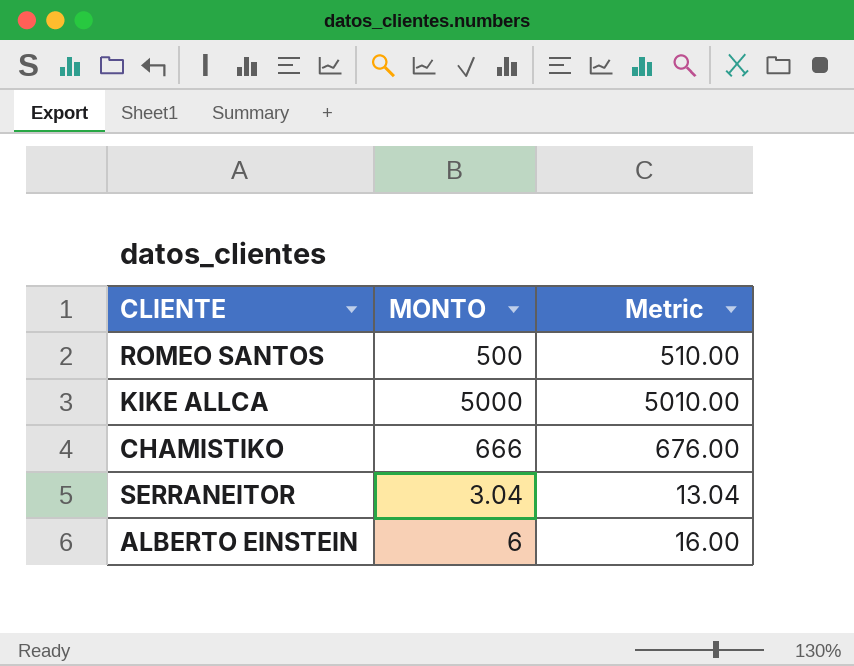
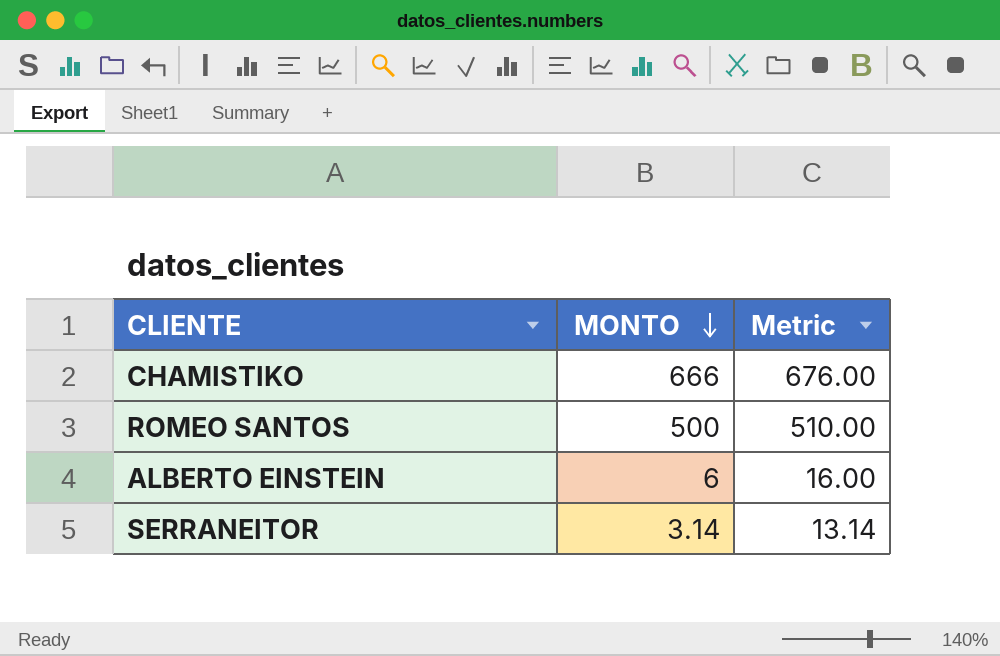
row order: none -> MONTO descending
row KIKE ALLCA: 5000 | 5010.00 -> none
SERRANEITOR | MONTO: 3.04 -> 3.14
SERRANEITOR | Metric: 13.04 -> 13.14

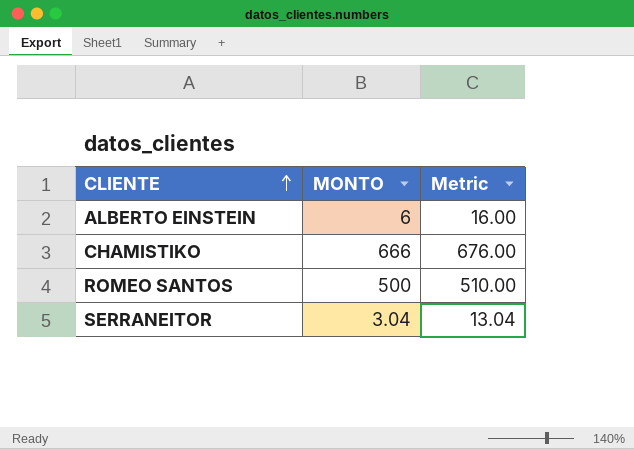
row order: MONTO descending -> CLIENTE ascending
SERRANEITOR | MONTO: 3.14 -> 3.04
SERRANEITOR | Metric: 13.14 -> 13.04

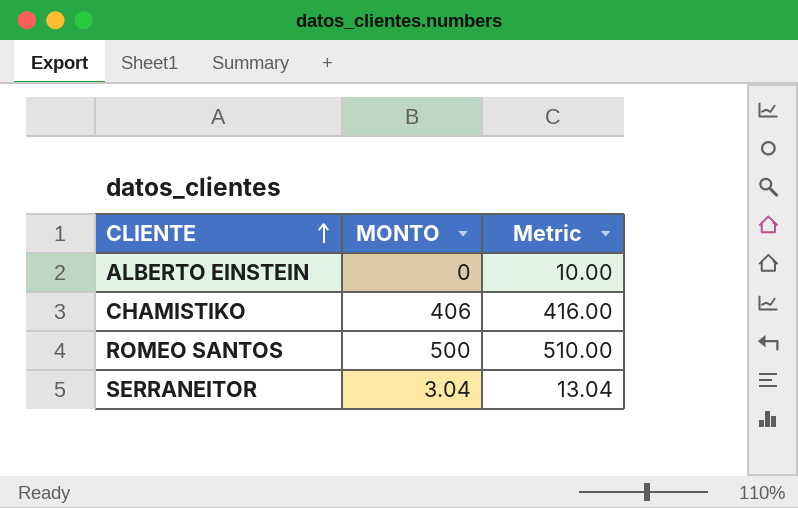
ALBERTO EINSTEIN | MONTO: 6 -> 0
ALBERTO EINSTEIN | Metric: 16.00 -> 10.00
CHAMISTIKO | MONTO: 666 -> 406
CHAMISTIKO | Metric: 676.00 -> 416.00

